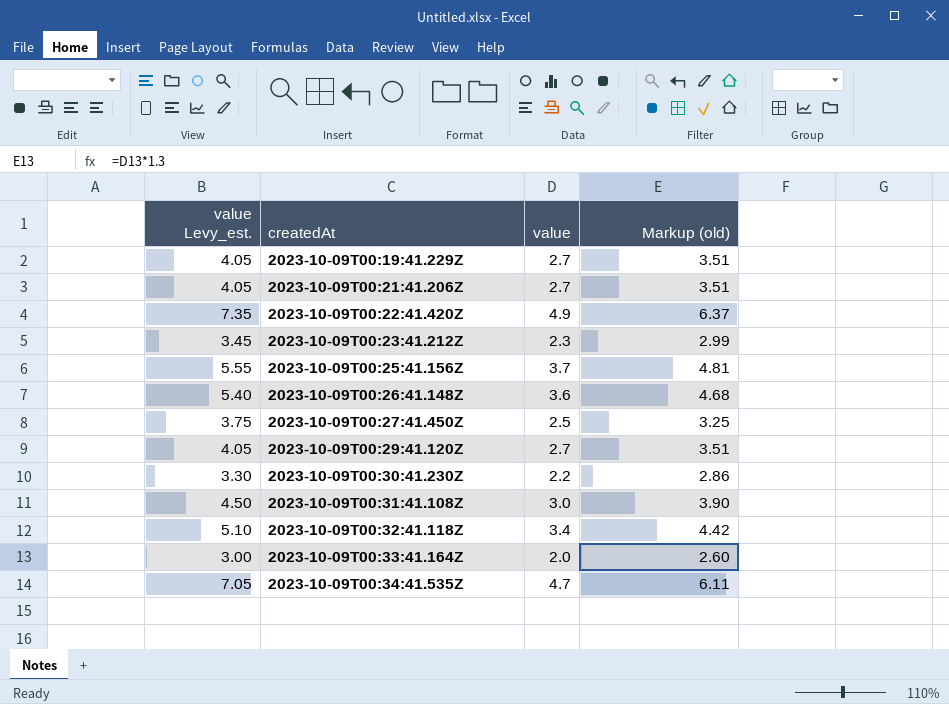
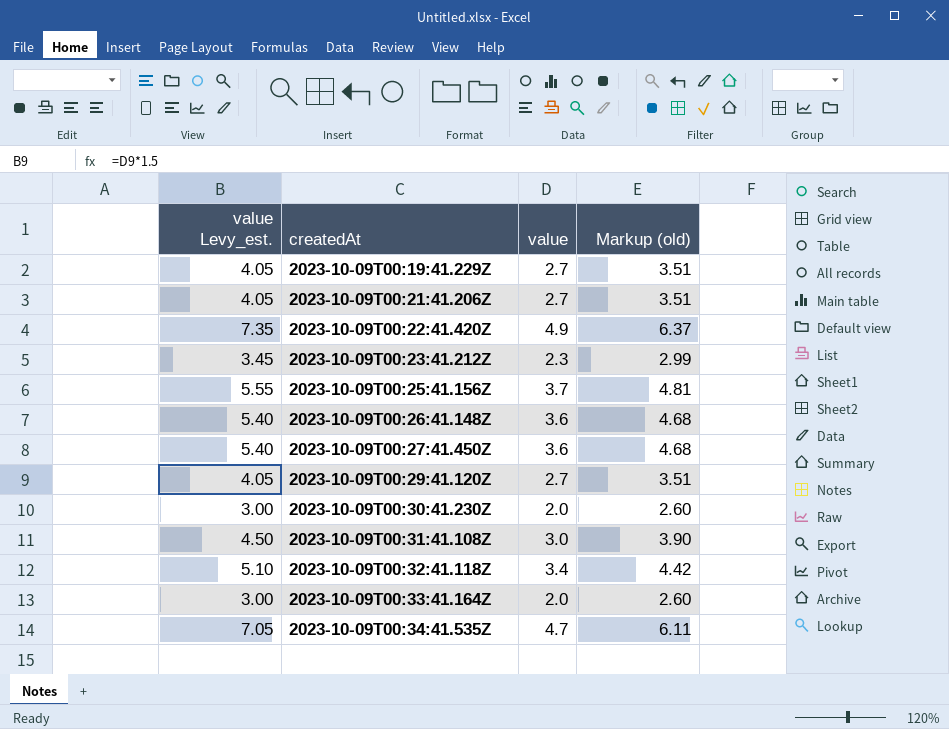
2023-10-09T00:27:41.450Z | value Levy_est.: 3.75 -> 5.40
2023-10-09T00:27:41.450Z | value: 2.5 -> 3.6
2023-10-09T00:27:41.450Z | Markup (old): 3.25 -> 4.68
2023-10-09T00:30:41.230Z | value Levy_est.: 3.30 -> 3.00
2023-10-09T00:30:41.230Z | value: 2.2 -> 2.0
2023-10-09T00:30:41.230Z | Markup (old): 2.86 -> 2.60

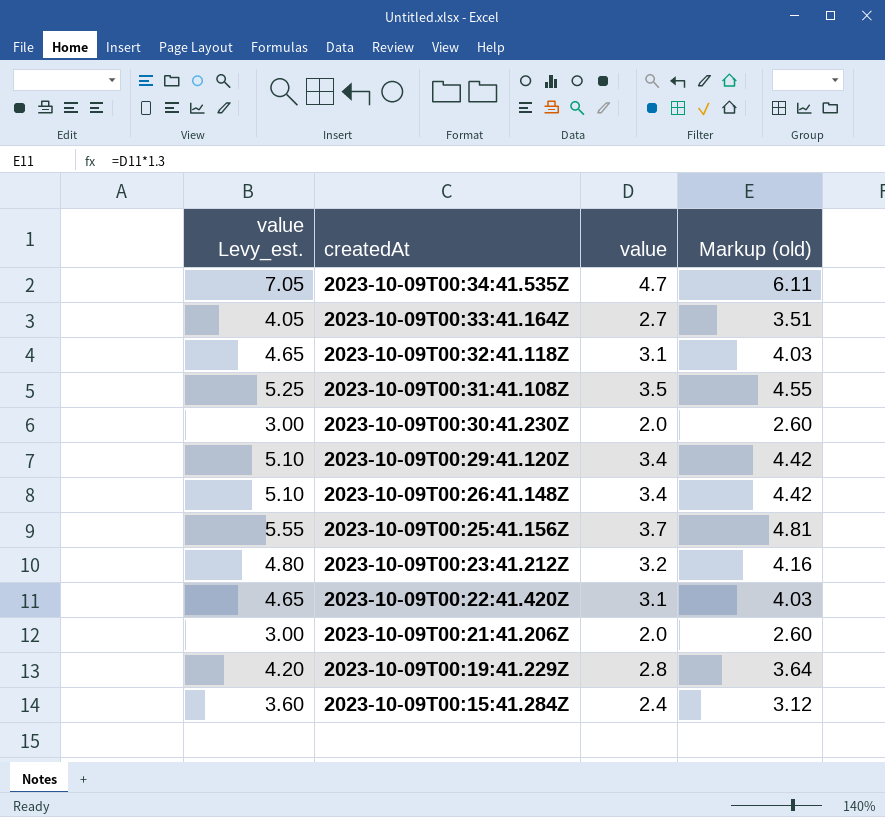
row order: createdAt ascending -> createdAt descending
row 2023-10-09T00:27:41.450Z: 5.40 | 3.6 | 4.68 -> none
2023-10-09T00:33:41.164Z | value Levy_est.: 3.00 -> 4.05
2023-10-09T00:33:41.164Z | value: 2.0 -> 2.7
2023-10-09T00:33:41.164Z | Markup (old): 2.60 -> 3.51
2023-10-09T00:32:41.118Z | value Levy_est.: 5.10 -> 4.65
2023-10-09T00:32:41.118Z | value: 3.4 -> 3.1
2023-10-09T00:32:41.118Z | Markup (old): 4.42 -> 4.03
2023-10-09T00:31:41.108Z | value Levy_est.: 4.50 -> 5.25
2023-10-09T00:31:41.108Z | value: 3.0 -> 3.5
2023-10-09T00:31:41.108Z | Markup (old): 3.90 -> 4.55
2023-10-09T00:29:41.120Z | value Levy_est.: 4.05 -> 5.10
2023-10-09T00:29:41.120Z | value: 2.7 -> 3.4
2023-10-09T00:29:41.120Z | Markup (old): 3.51 -> 4.42
2023-10-09T00:26:41.148Z | value Levy_est.: 5.40 -> 5.10
2023-10-09T00:26:41.148Z | value: 3.6 -> 3.4
2023-10-09T00:26:41.148Z | Markup (old): 4.68 -> 4.42
2023-10-09T00:23:41.212Z | value Levy_est.: 3.45 -> 4.80
2023-10-09T00:23:41.212Z | value: 2.3 -> 3.2
2023-10-09T00:23:41.212Z | Markup (old): 2.99 -> 4.16
2023-10-09T00:22:41.420Z | value Levy_est.: 7.35 -> 4.65
2023-10-09T00:22:41.420Z | value: 4.9 -> 3.1
2023-10-09T00:22:41.420Z | Markup (old): 6.37 -> 4.03
2023-10-09T00:21:41.206Z | value Levy_est.: 4.05 -> 3.00
2023-10-09T00:21:41.206Z | value: 2.7 -> 2.0
2023-10-09T00:21:41.206Z | Markup (old): 3.51 -> 2.60
2023-10-09T00:19:41.229Z | value Levy_est.: 4.05 -> 4.20
2023-10-09T00:19:41.229Z | value: 2.7 -> 2.8
2023-10-09T00:19:41.229Z | Markup (old): 3.51 -> 3.64
row 2023-10-09T00:15:41.284Z: none -> 3.60 | 2.4 | 3.12

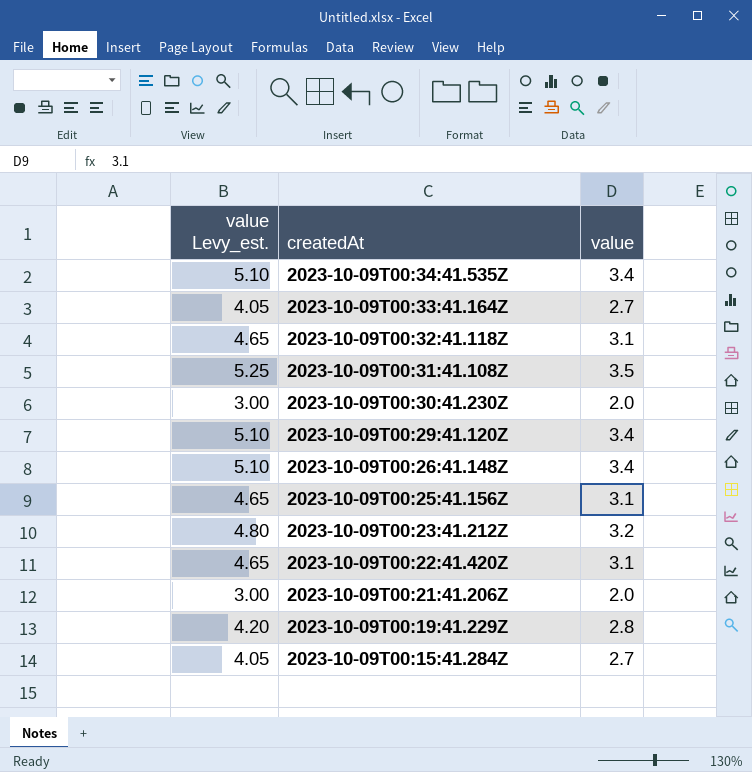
column Markup (old) | formula: [value] * 1.3 -> none
2023-10-09T00:34:41.535Z | value Levy_est.: 7.05 -> 5.10
2023-10-09T00:34:41.535Z | value: 4.7 -> 3.4
2023-10-09T00:25:41.156Z | value Levy_est.: 5.55 -> 4.65
2023-10-09T00:25:41.156Z | value: 3.7 -> 3.1
2023-10-09T00:15:41.284Z | value Levy_est.: 3.60 -> 4.05
2023-10-09T00:15:41.284Z | value: 2.4 -> 2.7

